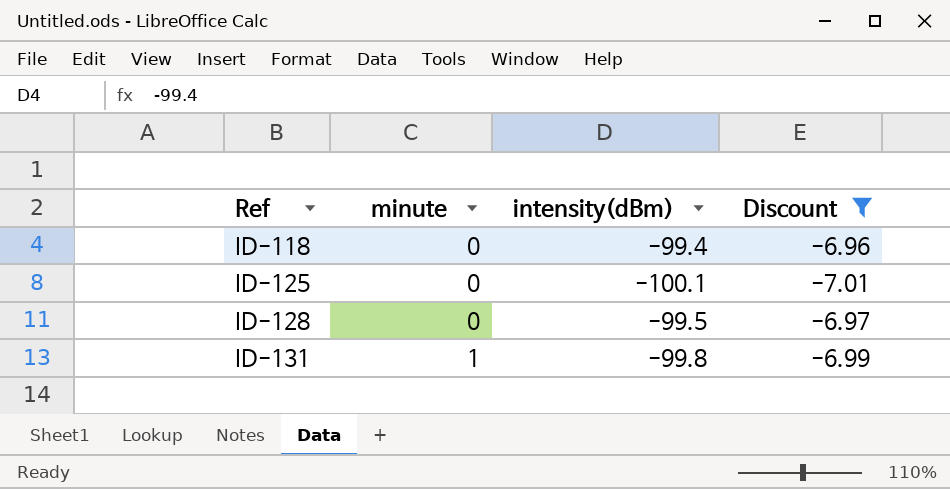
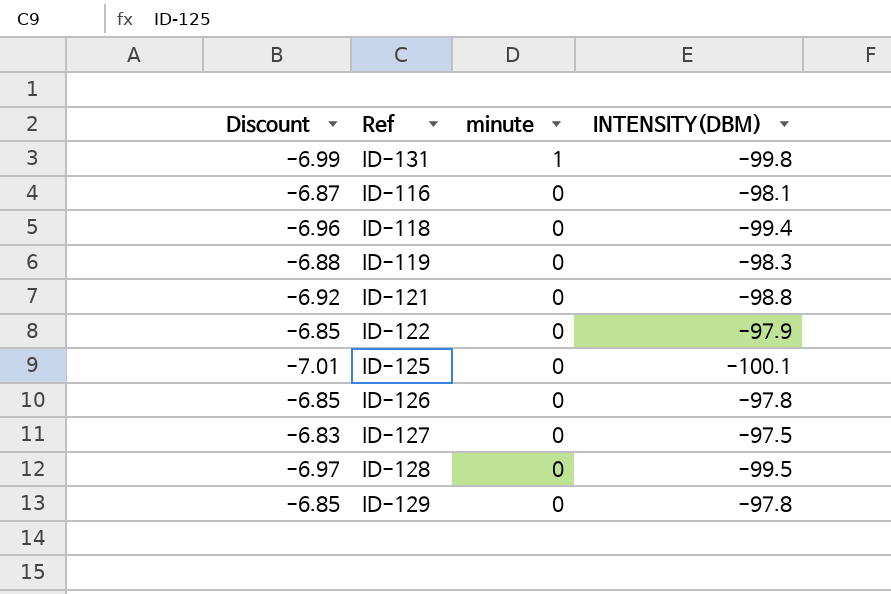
filter: Discount <= -6.96 -> none
row order: Ref ascending -> minute descending
column Discount | position: 4 -> 1
column name: intensity(dBm) -> INTENSITY(DBM)

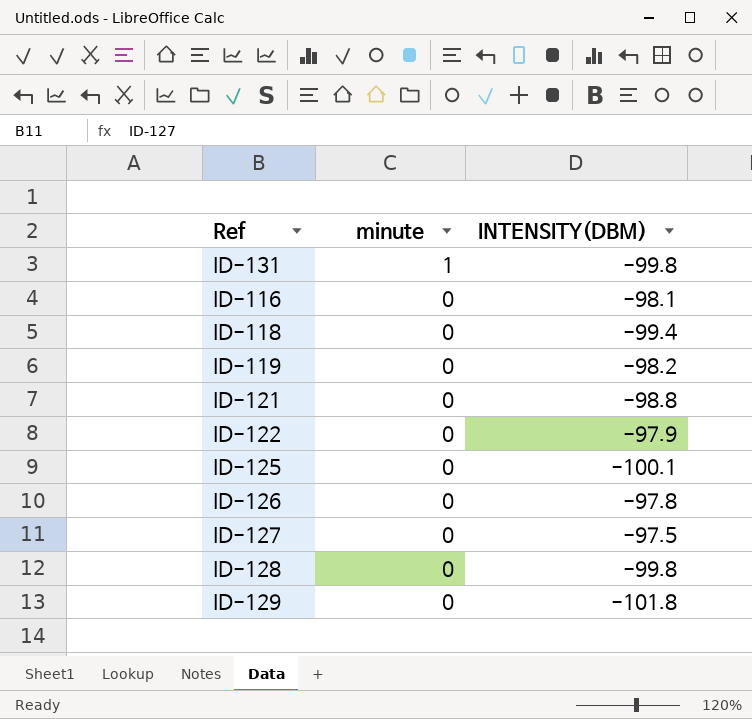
column Discount | formula: [INTENSITY(DBM)] * 0.07 -> none
ID-119 | INTENSITY(DBM): -98.3 -> -98.2
ID-128 | INTENSITY(DBM): -99.5 -> -99.8
ID-129 | INTENSITY(DBM): -97.8 -> -101.8

